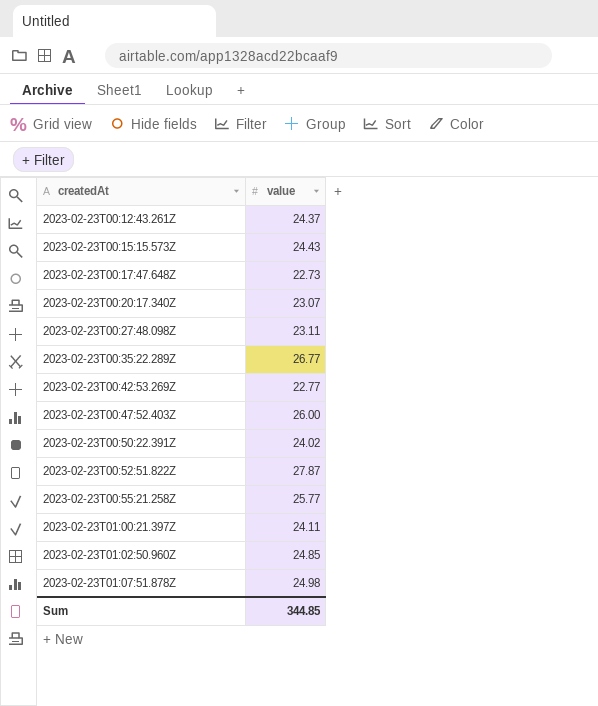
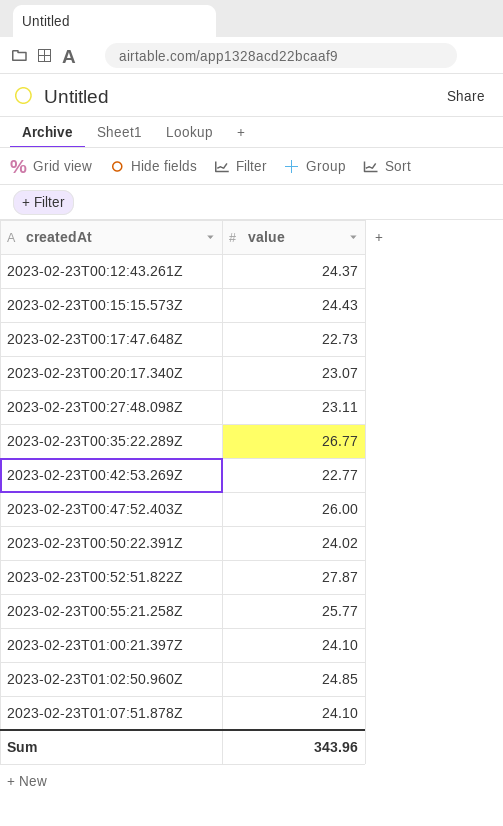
2023-02-23T01:00:21.397Z | value: 24.11 -> 24.10
2023-02-23T01:07:51.878Z | value: 24.98 -> 24.10
Sum | value: 344.85 -> 343.96

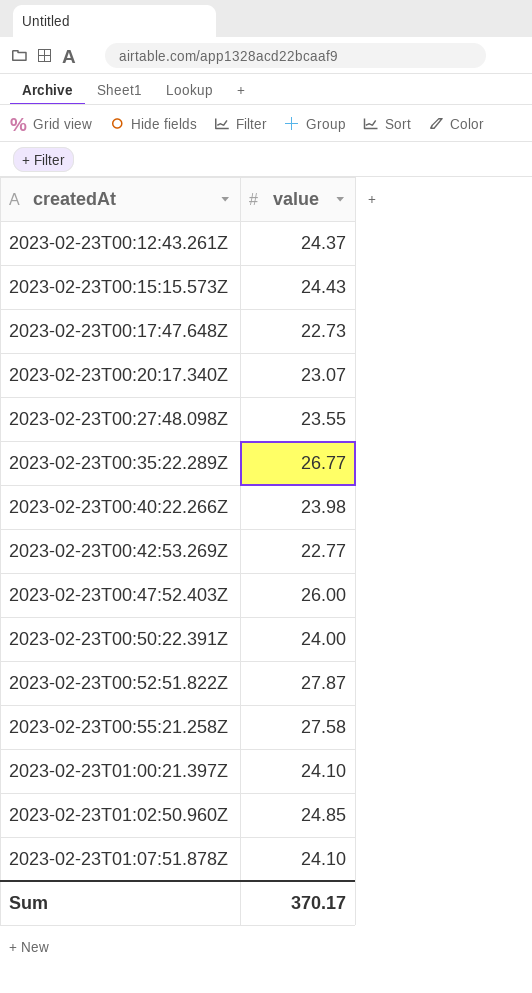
2023-02-23T00:27:48.098Z | value: 23.11 -> 23.55
row 2023-02-23T00:40:22.266Z: none -> 23.98
2023-02-23T00:50:22.391Z | value: 24.02 -> 24.00
2023-02-23T00:55:21.258Z | value: 25.77 -> 27.58
Sum | value: 343.96 -> 370.17

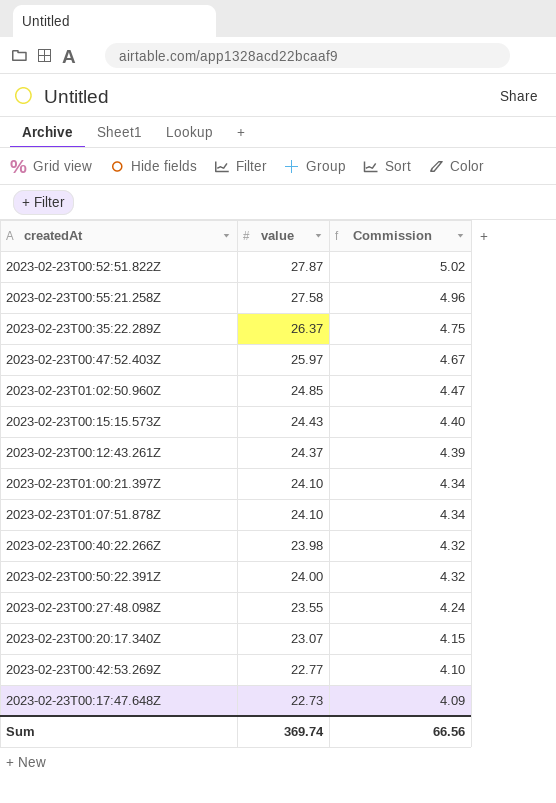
row order: createdAt ascending -> Commission descending
column Commission | formula: none -> [value] * 0.18
2023-02-23T00:35:22.289Z | value: 26.77 -> 26.37
2023-02-23T00:47:52.403Z | value: 26.00 -> 25.97
Sum | value: 370.17 -> 369.74

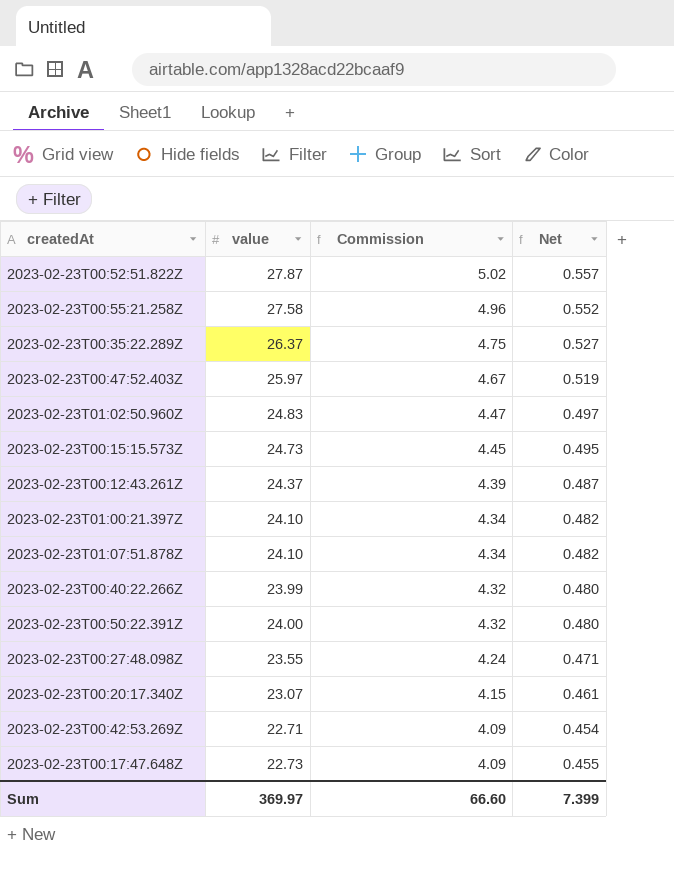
column Net | formula: none -> [value] * 0.02
2023-02-23T01:02:50.960Z | value: 24.85 -> 24.83
2023-02-23T00:15:15.573Z | value: 24.43 -> 24.73
2023-02-23T00:15:15.573Z | Commission: 4.40 -> 4.45
2023-02-23T00:40:22.266Z | value: 23.98 -> 23.99
2023-02-23T00:42:53.269Z | value: 22.77 -> 22.71
2023-02-23T00:42:53.269Z | Commission: 4.10 -> 4.09
Sum | value: 369.74 -> 369.97
Sum | Commission: 66.56 -> 66.60

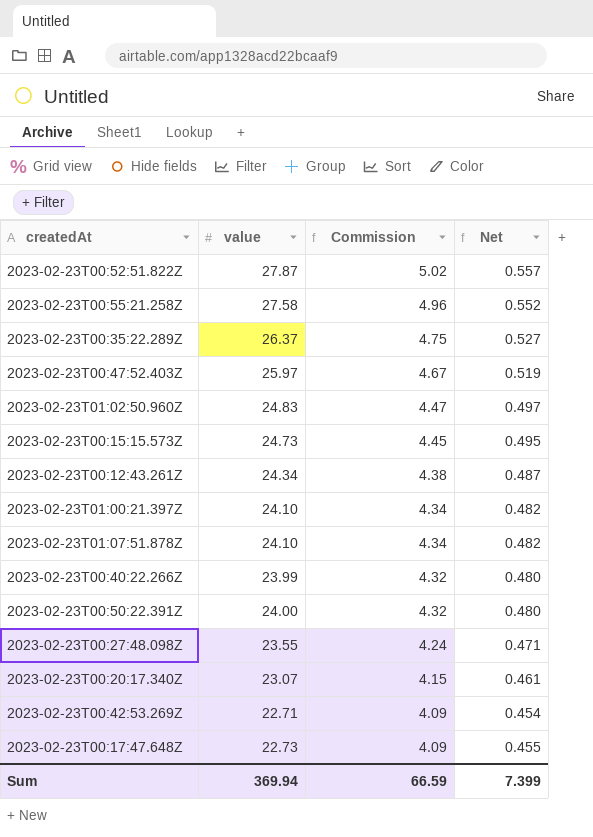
2023-02-23T00:12:43.261Z | value: 24.37 -> 24.34
2023-02-23T00:12:43.261Z | Commission: 4.39 -> 4.38
Sum | value: 369.97 -> 369.94
Sum | Commission: 66.60 -> 66.59

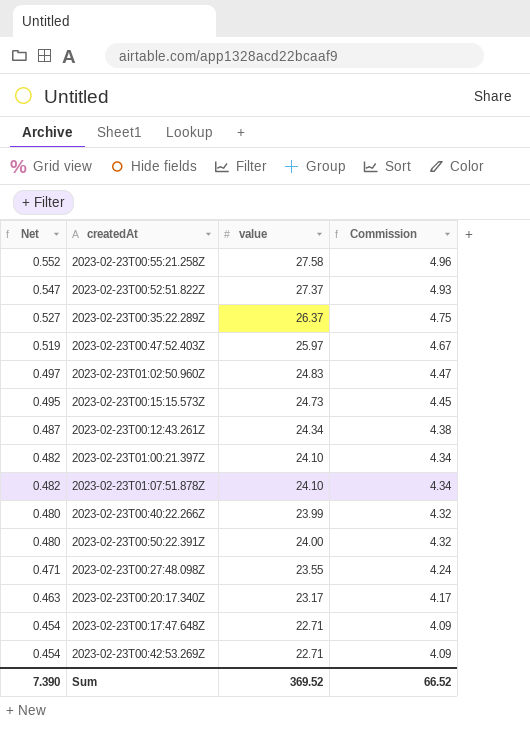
row order: Commission descending -> Net descending
column Net | position: 4 -> 1
2023-02-23T00:52:51.822Z | Net: 0.557 -> 0.547
2023-02-23T00:52:51.822Z | value: 27.87 -> 27.37
2023-02-23T00:52:51.822Z | Commission: 5.02 -> 4.93
2023-02-23T00:20:17.340Z | Net: 0.461 -> 0.463
2023-02-23T00:20:17.340Z | value: 23.07 -> 23.17
2023-02-23T00:20:17.340Z | Commission: 4.15 -> 4.17
2023-02-23T00:17:47.648Z | Net: 0.455 -> 0.454
2023-02-23T00:17:47.648Z | value: 22.73 -> 22.71
Sum | Net: 7.399 -> 7.390
Sum | value: 369.94 -> 369.52
Sum | Commission: 66.59 -> 66.52

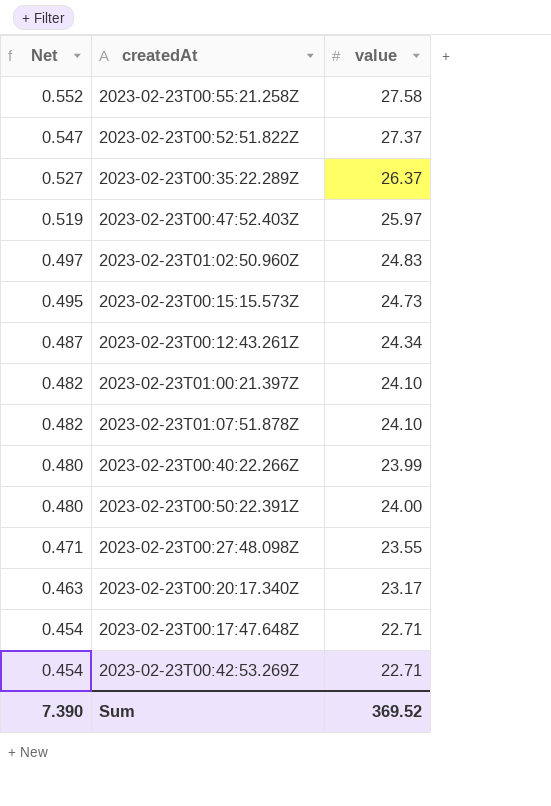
column Commission | formula: [value] * 0.18 -> none

